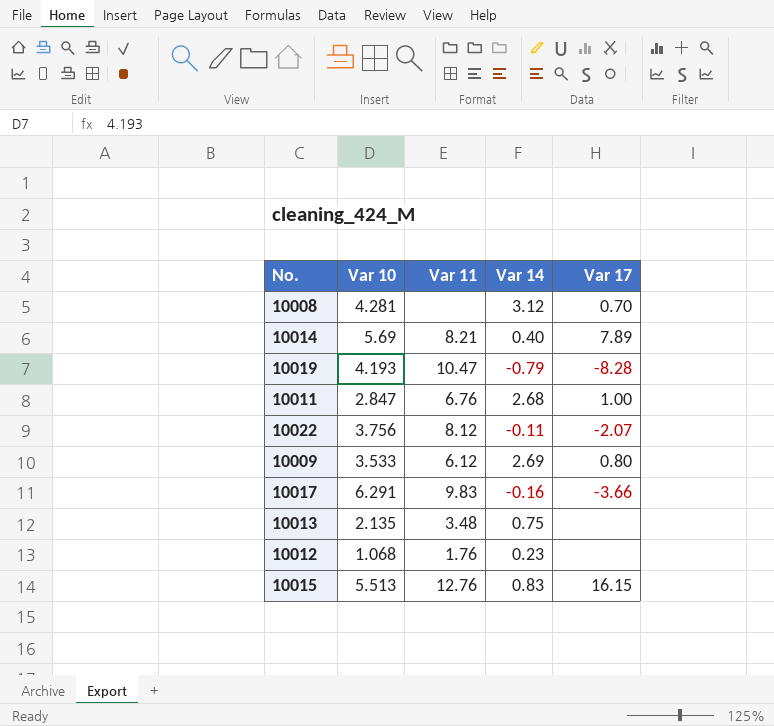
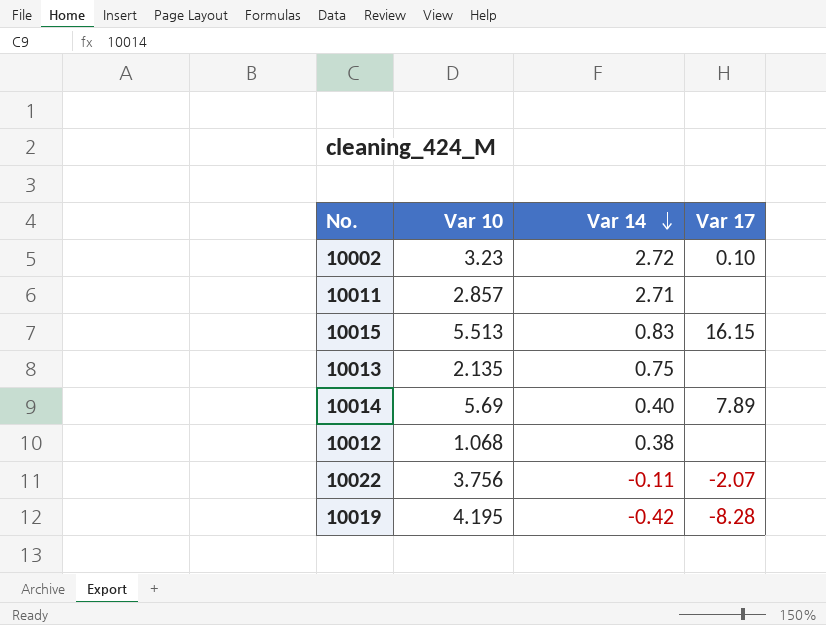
row order: none -> Var 14 descending
column Var 11 | position: 3 -> none
row 10008: 4.281 | none | 3.12 | 0.70 -> none
row 10009: 3.533 | 6.12 | 2.69 | 0.80 -> none
row 10017: 6.291 | 9.83 | -0.16 | -3.66 -> none
row 10002: none -> 3.23 | 2.72 | 0.10
10011 | Var 10: 2.847 -> 2.857
10011 | Var 14: 2.68 -> 2.71
10011 | Var 17: 1.00 -> none
10012 | Var 14: 0.23 -> 0.38
10019 | Var 10: 4.193 -> 4.195
10019 | Var 14: -0.79 -> -0.42

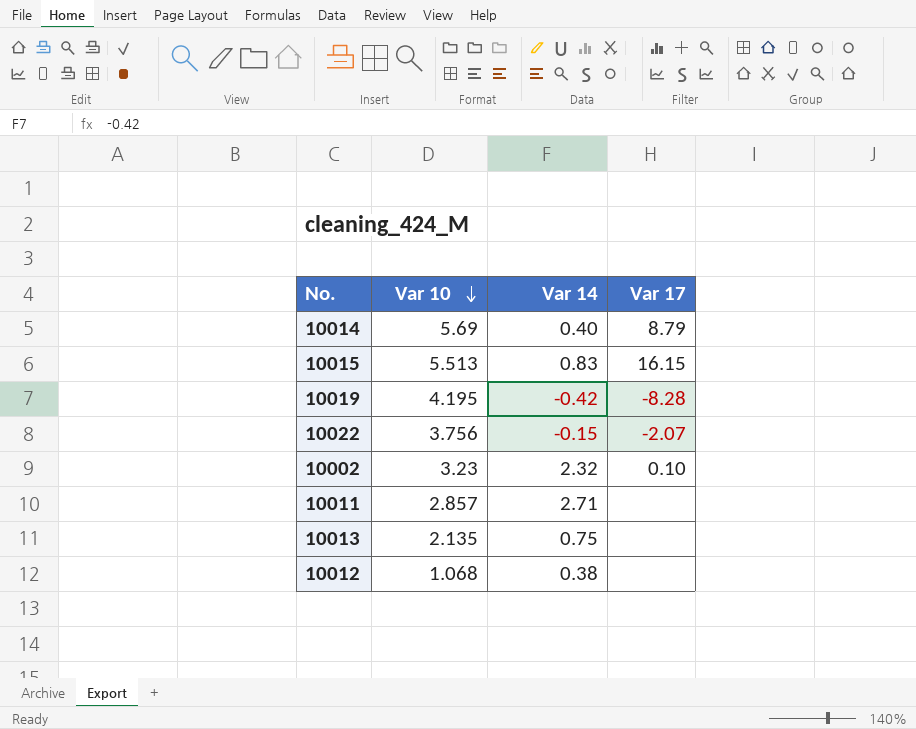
row order: Var 14 descending -> Var 10 descending
10014 | Var 17: 7.89 -> 8.79
10022 | Var 14: -0.11 -> -0.15
10002 | Var 14: 2.72 -> 2.32

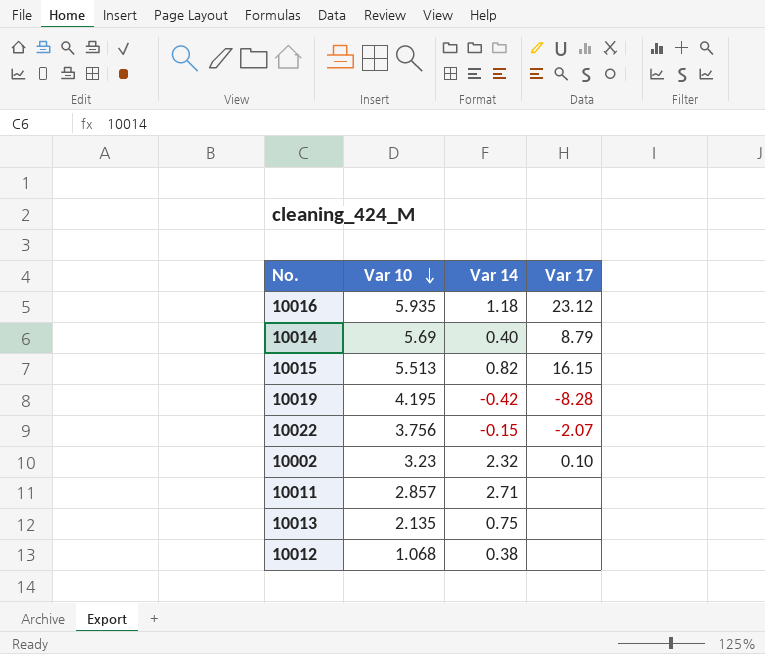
row 10016: none -> 5.935 | 1.18 | 23.12
10015 | Var 14: 0.83 -> 0.82

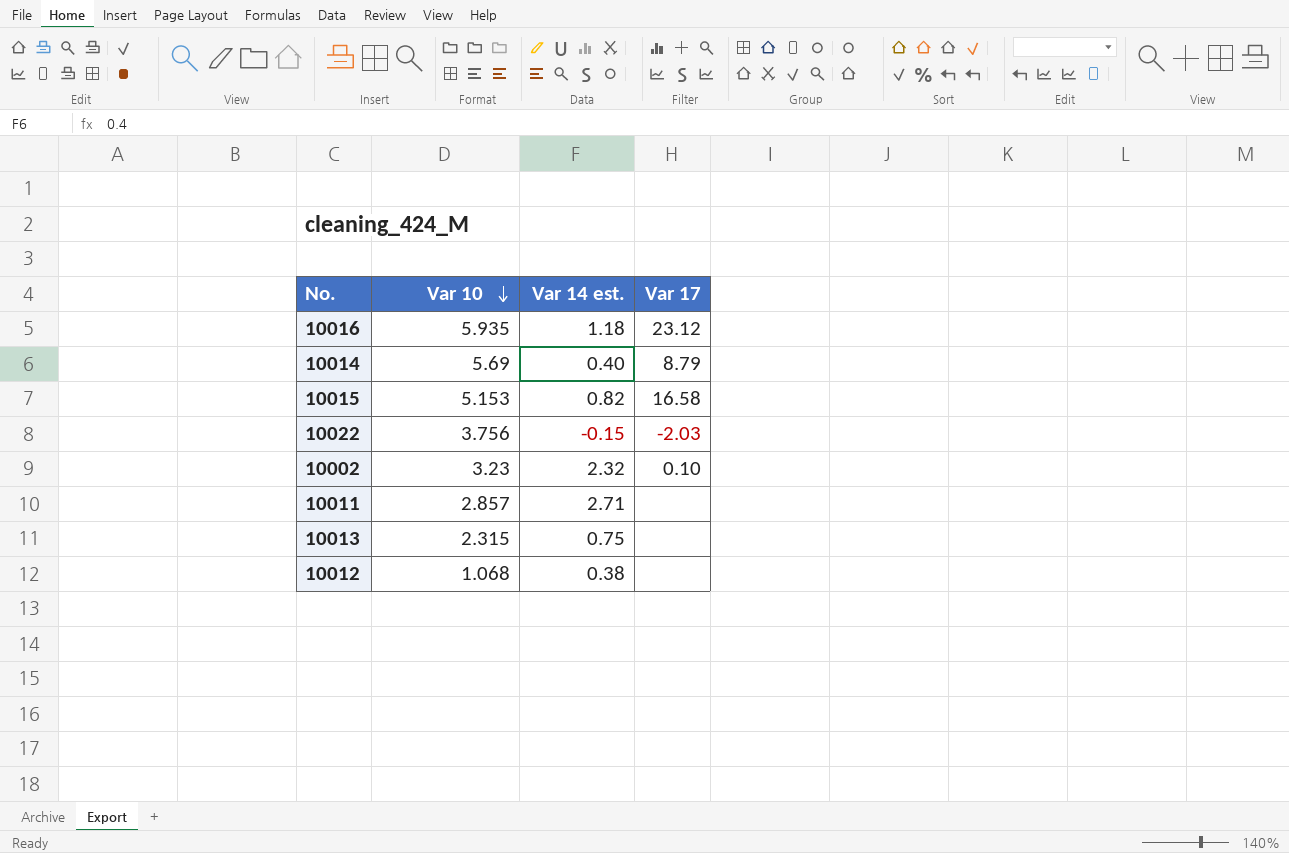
column name: Var 14 -> Var 14 est.
row 10019: 4.195 | -0.42 | -8.28 -> none
10015 | Var 10: 5.513 -> 5.153
10015 | Var 17: 16.15 -> 16.58
10022 | Var 17: -2.07 -> -2.03
10013 | Var 10: 2.135 -> 2.315

